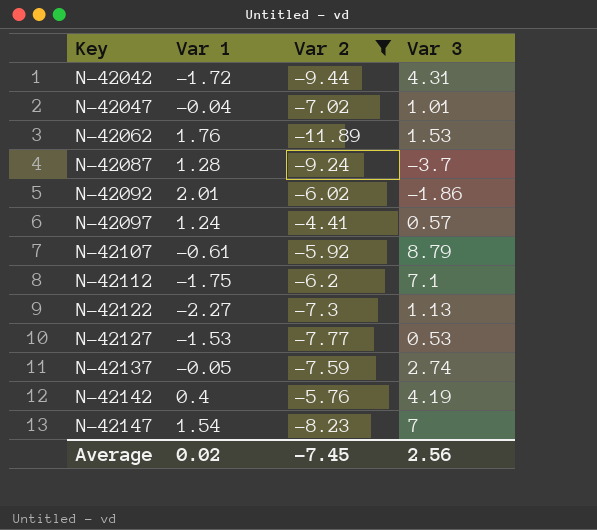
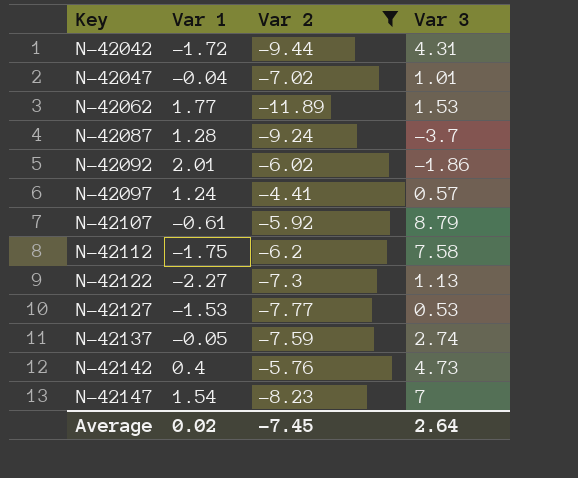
N-42062 | Var 1: 1.76 -> 1.77
N-42112 | Var 3: 7.1 -> 7.58
N-42142 | Var 3: 4.19 -> 4.73
Average | Var 3: 2.56 -> 2.64

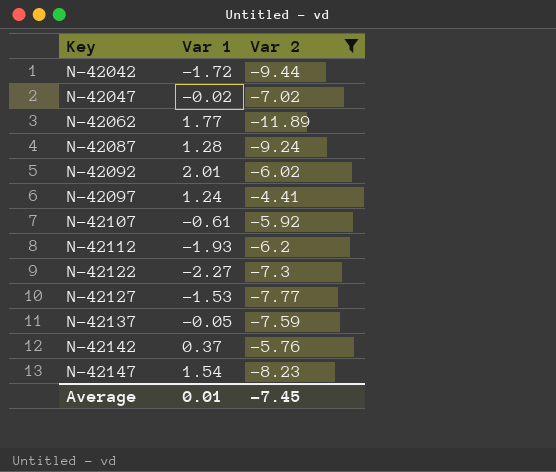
column Var 3 | position: 4 -> none
N-42047 | Var 1: -0.04 -> -0.02
N-42112 | Var 1: -1.75 -> -1.93
N-42142 | Var 1: 0.4 -> 0.37
Average | Var 1: 0.02 -> 0.01

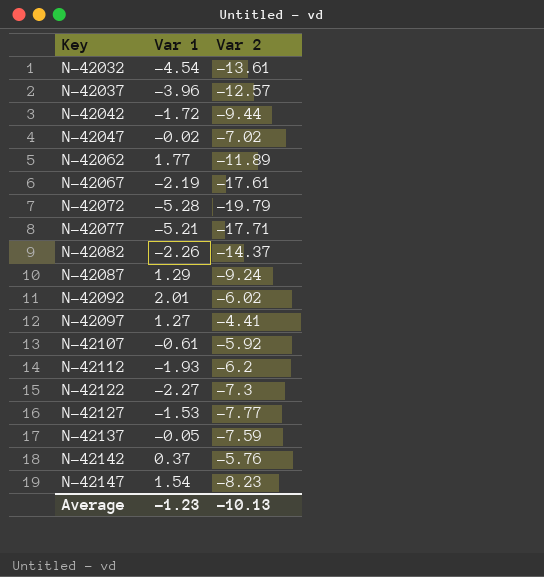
filter: Var 2 >= -11.89 -> none
N-42087 | Var 1: 1.28 -> 1.29
N-42097 | Var 1: 1.24 -> 1.27
Average | Var 1: 0.01 -> -1.23
Average | Var 2: -7.45 -> -10.13

